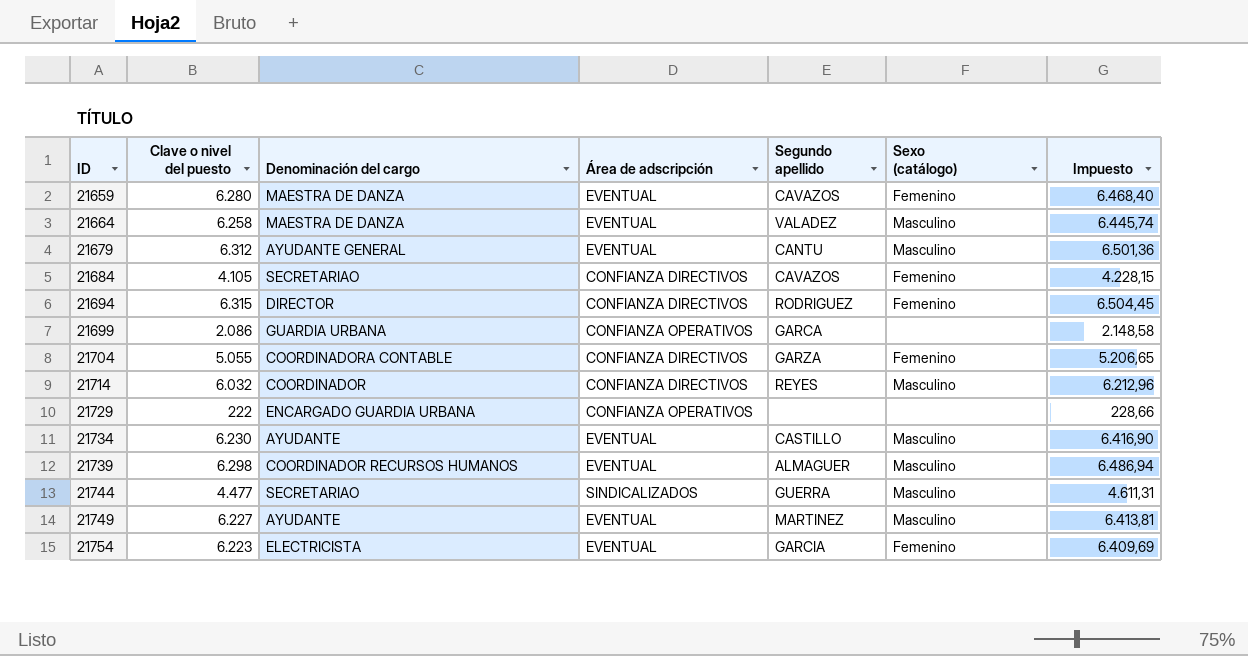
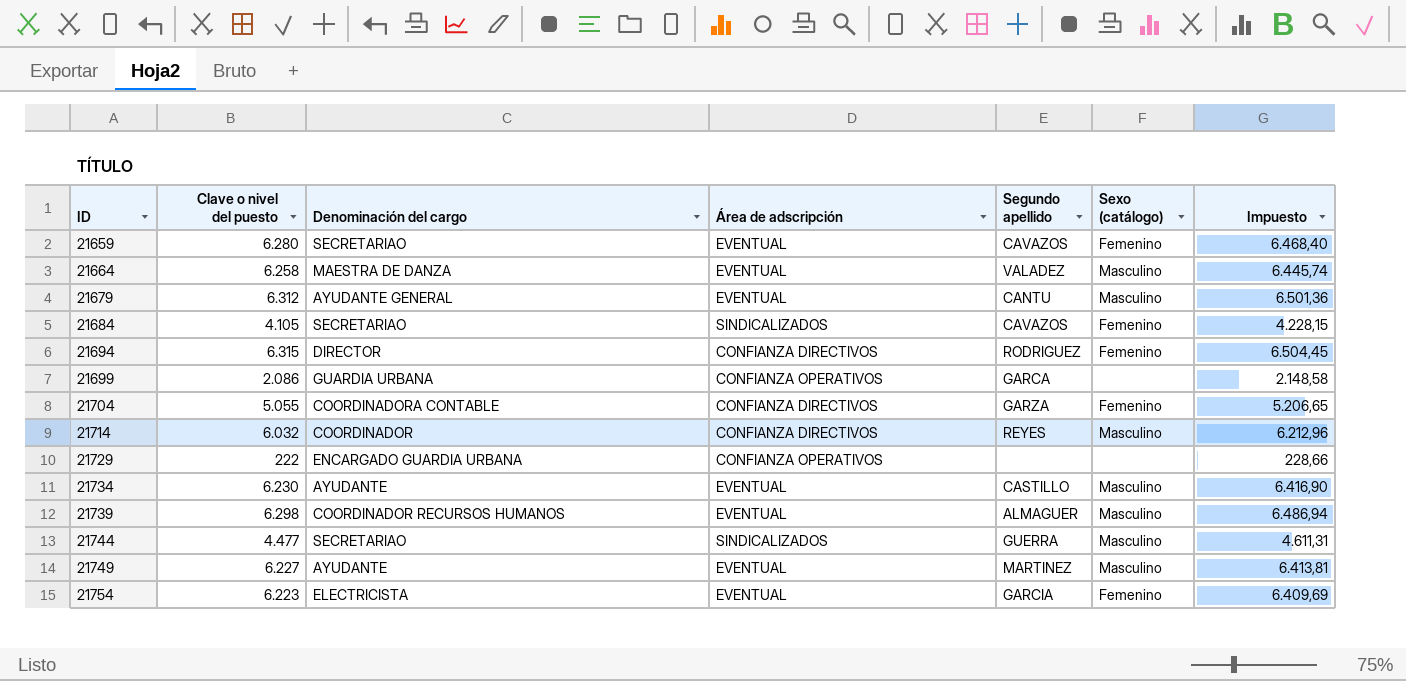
21659 | Denominación del cargo: MAESTRA DE DANZA -> SECRETARIAO
21684 | Área de adscripción: CONFIANZA DIRECTIVOS -> SINDICALIZADOS

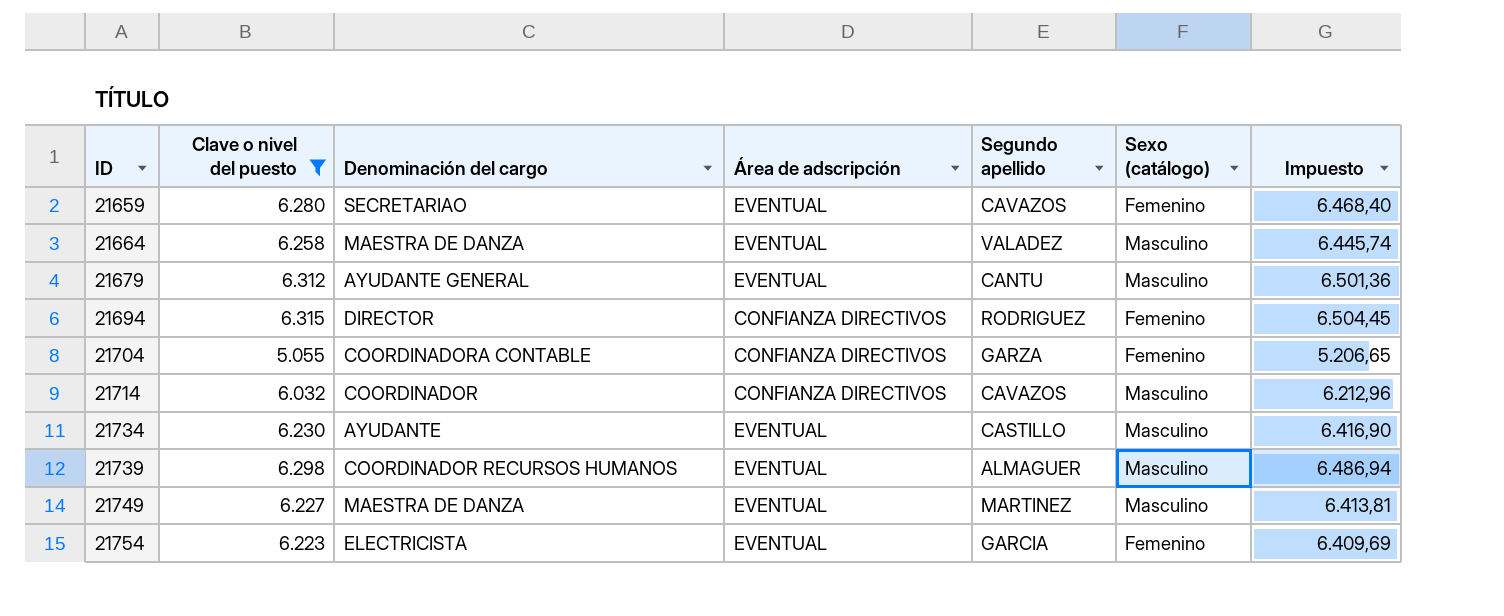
filter: none -> Clave o nivel del puesto >= 5.055
21714 | Segundo apellido: REYES -> CAVAZOS
21749 | Denominación del cargo: AYUDANTE -> MAESTRA DE DANZA

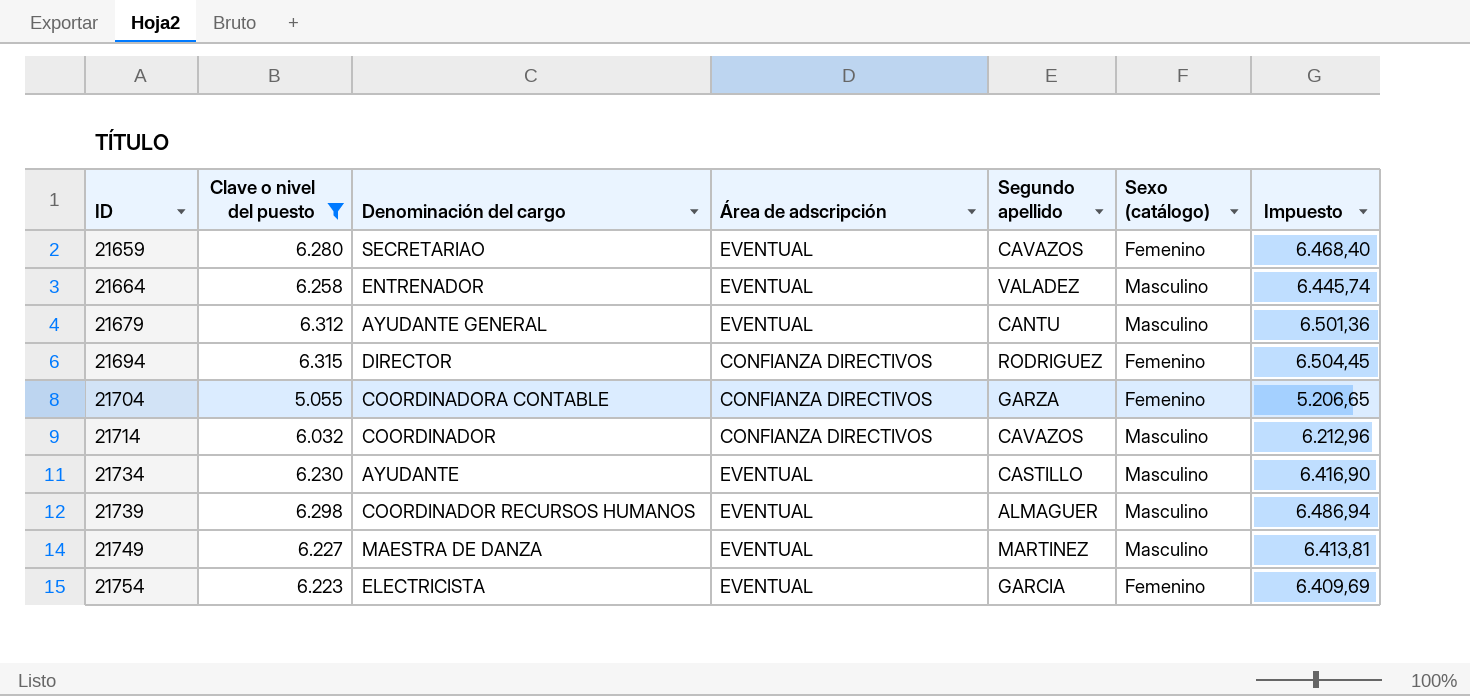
21664 | Denominación del cargo: MAESTRA DE DANZA -> ENTRENADOR

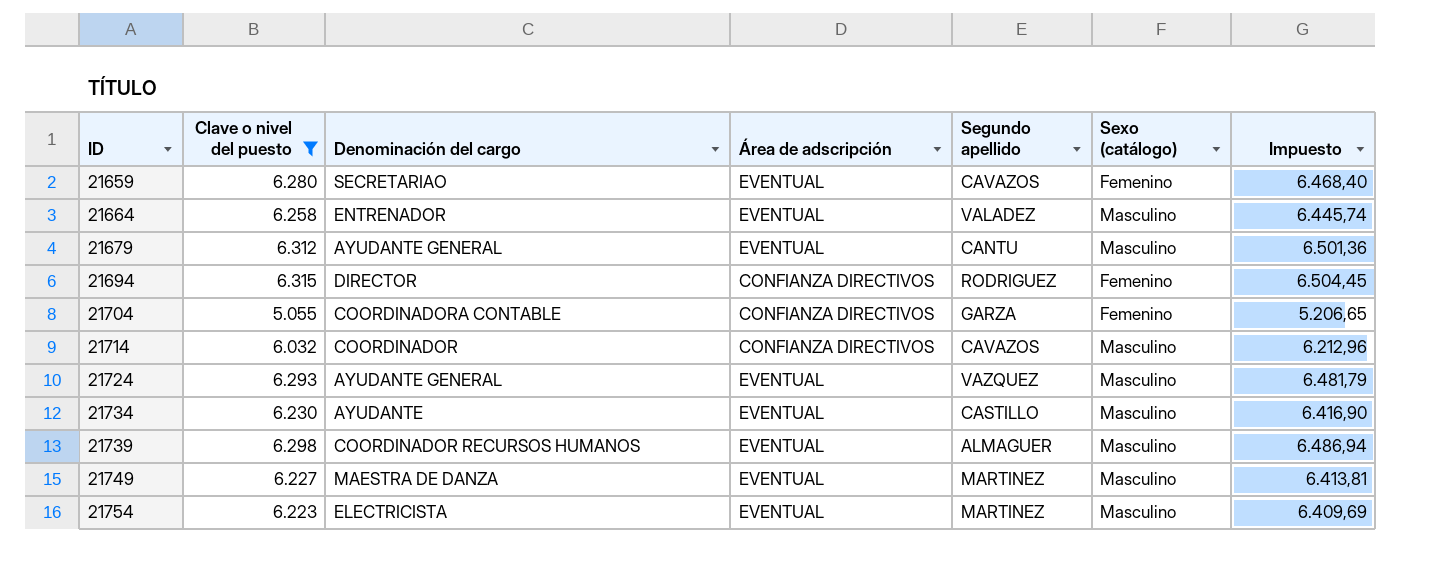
row 21724: none -> 6.293 | AYUDANTE GENERAL | EVENTUAL | VAZQUEZ | Masculino | 6.481,79
21754 | Segundo apellido: GARCIA -> MARTINEZ
21754 | Sexo (catálogo): Femenino -> Masculino

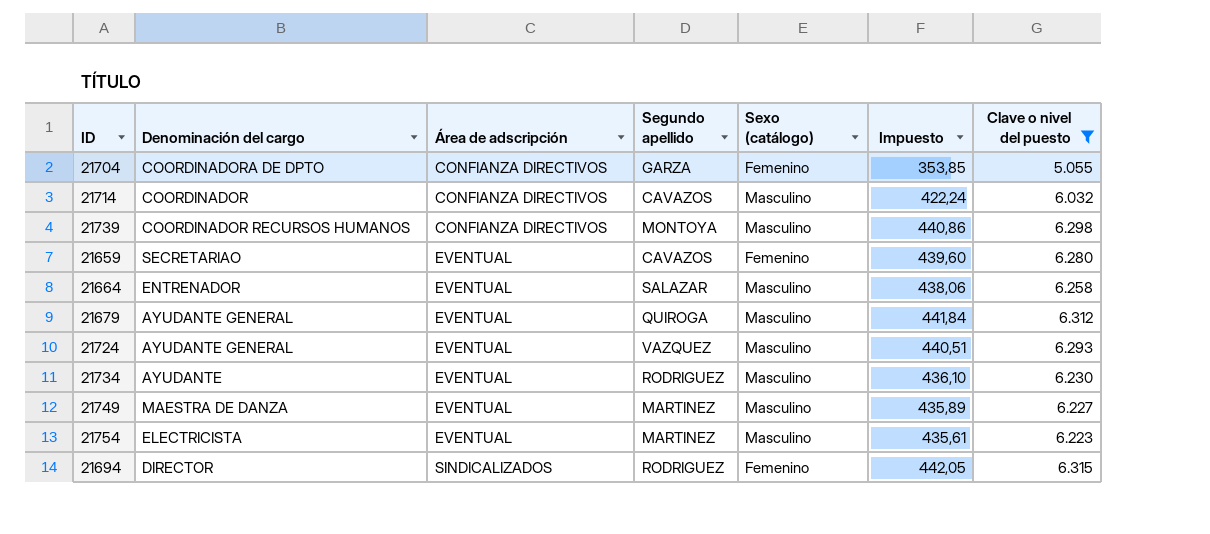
row order: ID ascending -> Área de adscripción ascending
column Impuesto | formula: [Clave o nivel del puesto] * 1,03 -> [Clave o nivel del puesto] * 0,07
column Clave o nivel del puesto | position: 2 -> 7
21704 | Denominación del cargo: COORDINADORA CONTABLE -> COORDINADORA DE DPTO
21739 | Área de adscripción: EVENTUAL -> CONFIANZA DIRECTIVOS
21739 | Segundo apellido: ALMAGUER -> MONTOYA
21664 | Segundo apellido: VALADEZ -> SALAZAR
21679 | Segundo apellido: CANTU -> QUIROGA
21734 | Segundo apellido: CASTILLO -> RODRIGUEZ
21694 | Área de adscripción: CONFIANZA DIRECTIVOS -> SINDICALIZADOS

